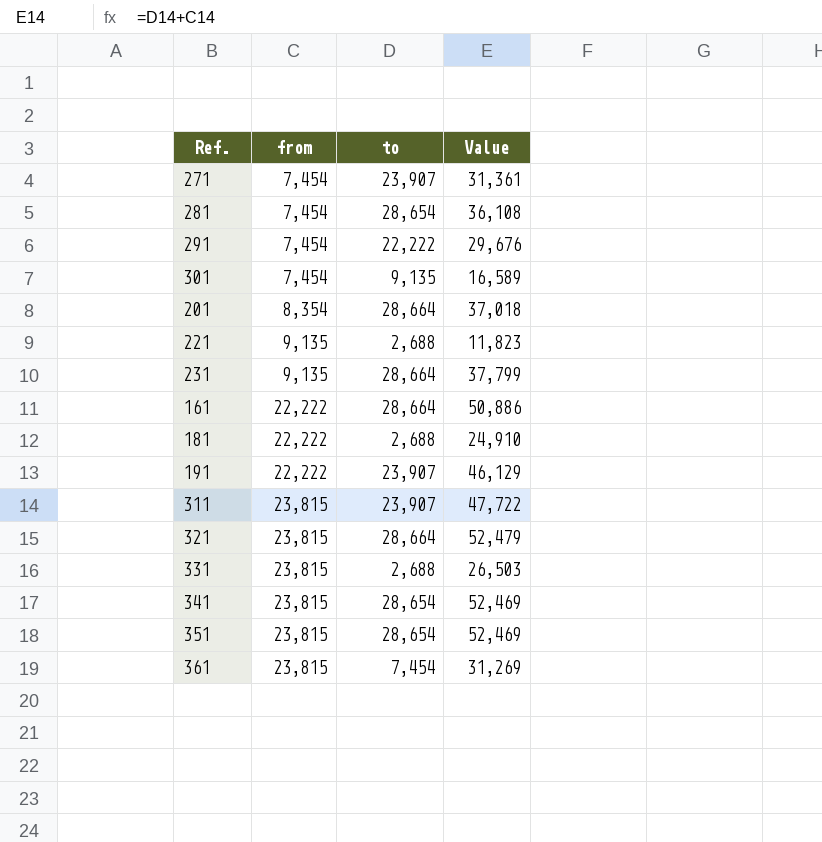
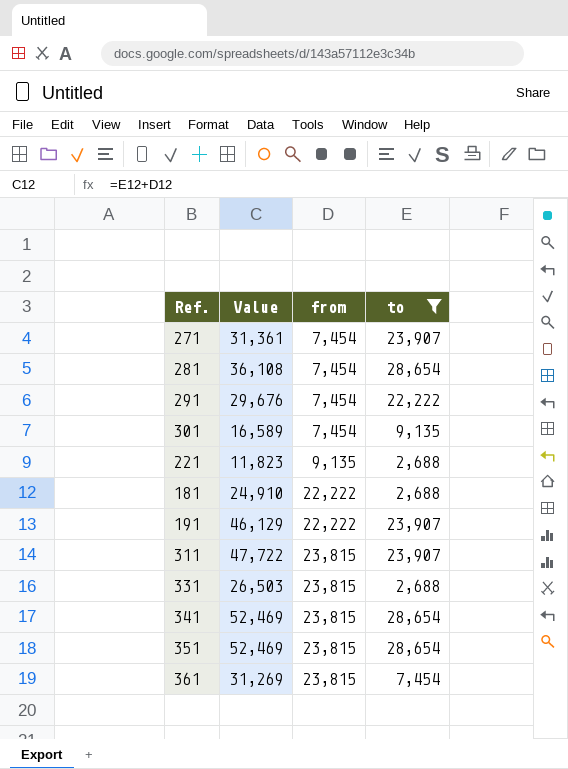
filter: none -> to != 28,664
column Value | position: 4 -> 2

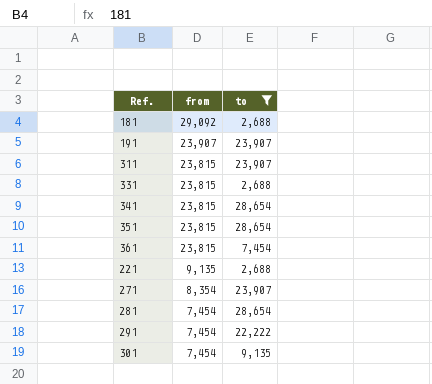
row order: from ascending -> from descending
column Value | formula: [from] + [to] -> none
181 | from: 22,222 -> 29,092
191 | from: 22,222 -> 23,907
271 | from: 7,454 -> 8,354

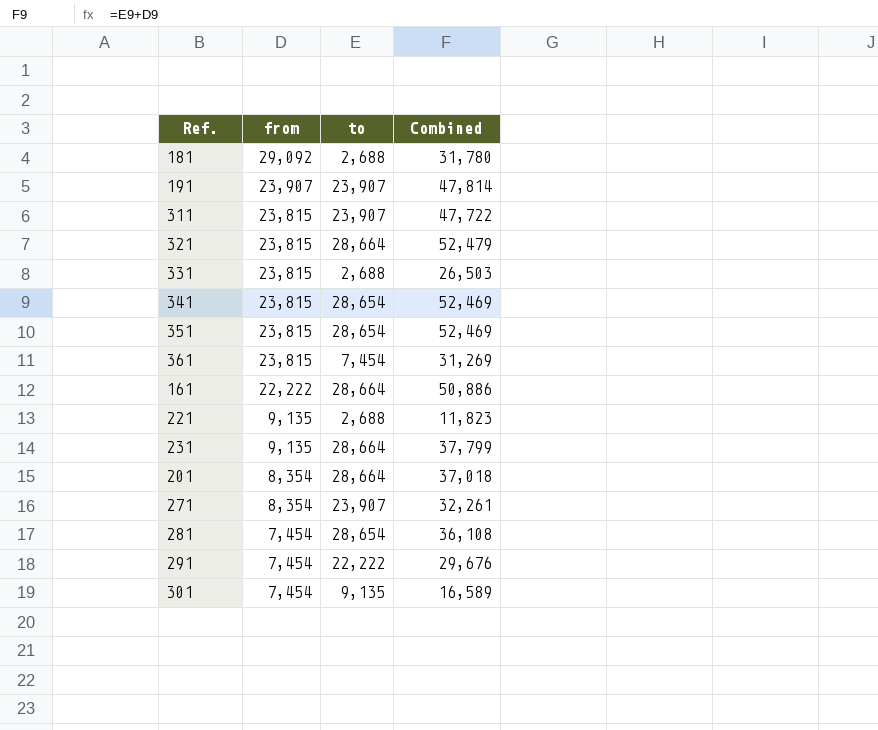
filter: to != 28,664 -> none
column Combined | formula: none -> [from] + [to]

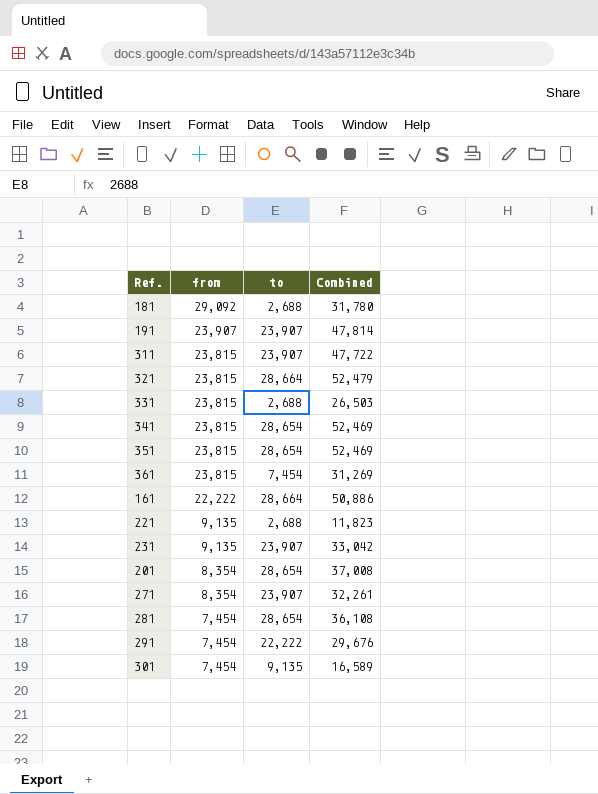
231 | to: 28,664 -> 23,907
231 | Combined: 37,799 -> 33,042
201 | to: 28,664 -> 28,654
201 | Combined: 37,018 -> 37,008

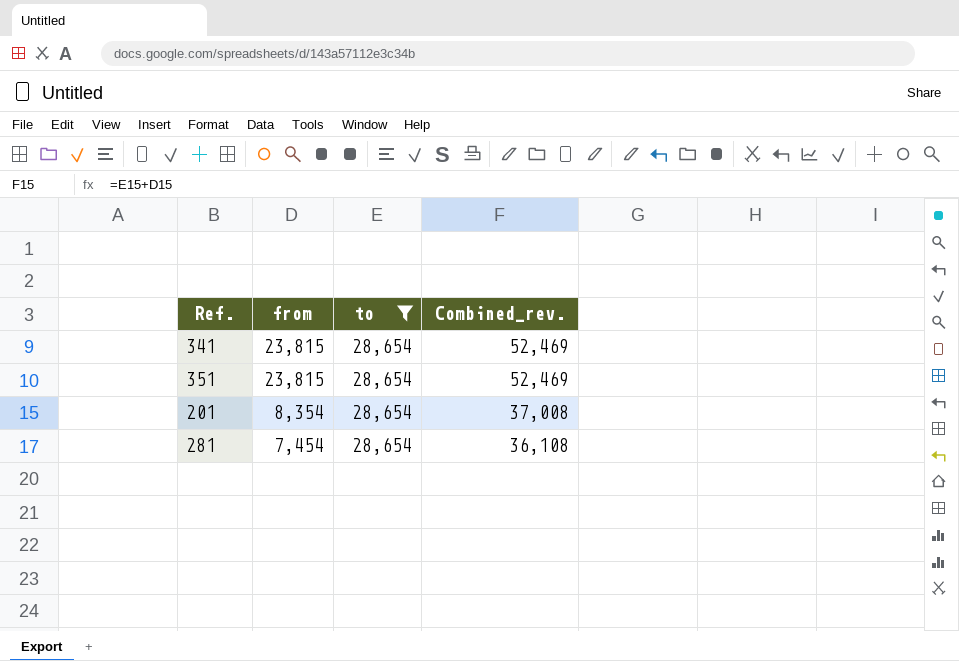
filter: none -> to = 28,654
column name: Combined -> Combined_rev.

